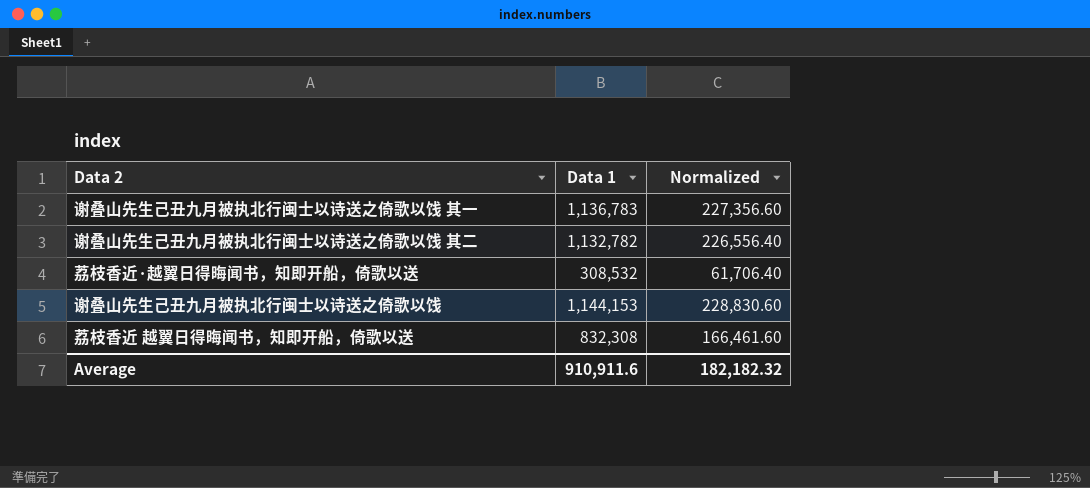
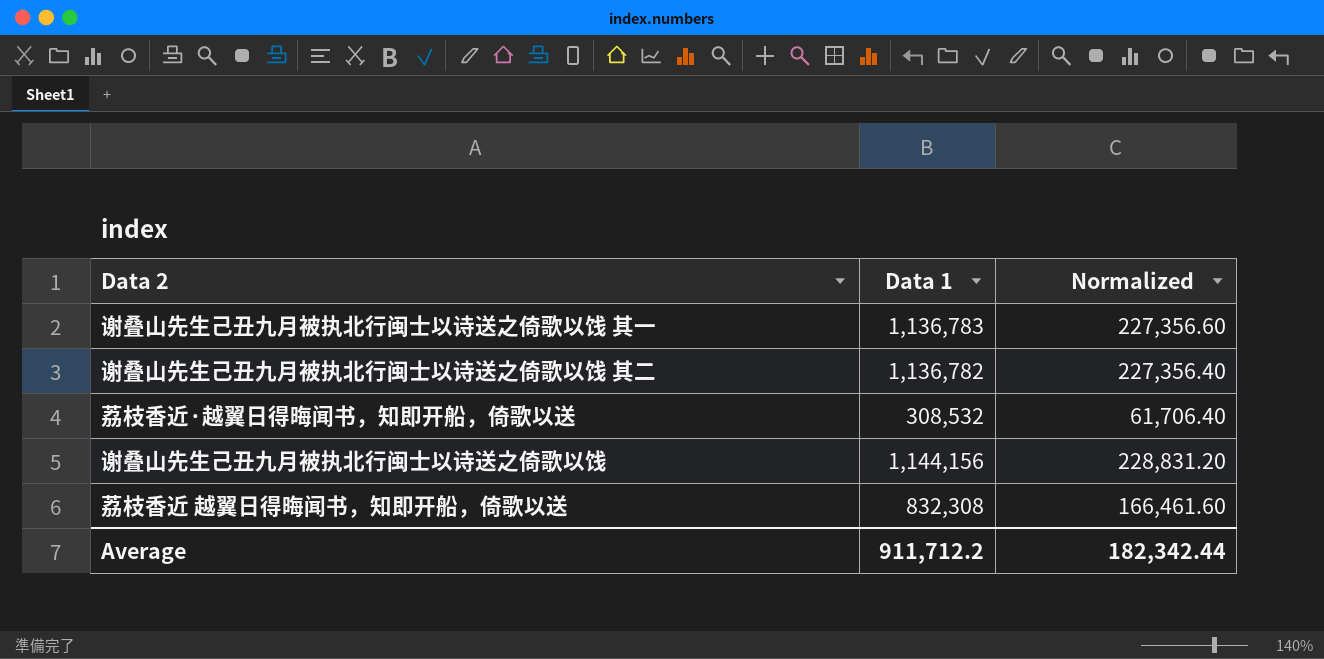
谢叠山先生己丑九月被执北行闽士以诗送之倚歌以饯 其二 | Data 1: 1,132,782 -> 1,136,782
谢叠山先生己丑九月被执北行闽士以诗送之倚歌以饯 其二 | Normalized: 226,556.40 -> 227,356.40
谢叠山先生己丑九月被执北行闽士以诗送之倚歌以饯 | Data 1: 1,144,153 -> 1,144,156
谢叠山先生己丑九月被执北行闽士以诗送之倚歌以饯 | Normalized: 228,830.60 -> 228,831.20
Average | Data 1: 910,911.6 -> 911,712.2
Average | Normalized: 182,182.32 -> 182,342.44

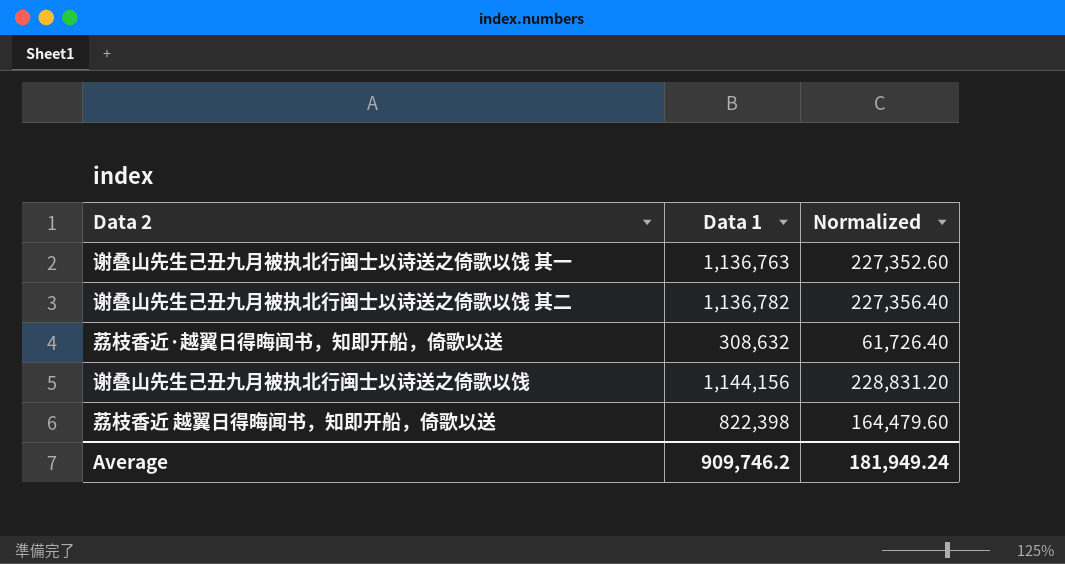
谢叠山先生己丑九月被执北行闽士以诗送之倚歌以饯 其一 | Data 1: 1,136,783 -> 1,136,763
谢叠山先生己丑九月被执北行闽士以诗送之倚歌以饯 其一 | Normalized: 227,356.60 -> 227,352.60
荔枝香近·越翼日得晦闻书，知即开船，倚歌以送 | Data 1: 308,532 -> 308,632
荔枝香近·越翼日得晦闻书，知即开船，倚歌以送 | Normalized: 61,706.40 -> 61,726.40
荔枝香近 越翼日得晦闻书，知即开船，倚歌以送 | Data 1: 832,308 -> 822,398
荔枝香近 越翼日得晦闻书，知即开船，倚歌以送 | Normalized: 166,461.60 -> 164,479.60
Average | Data 1: 911,712.2 -> 909,746.2
Average | Normalized: 182,342.44 -> 181,949.24

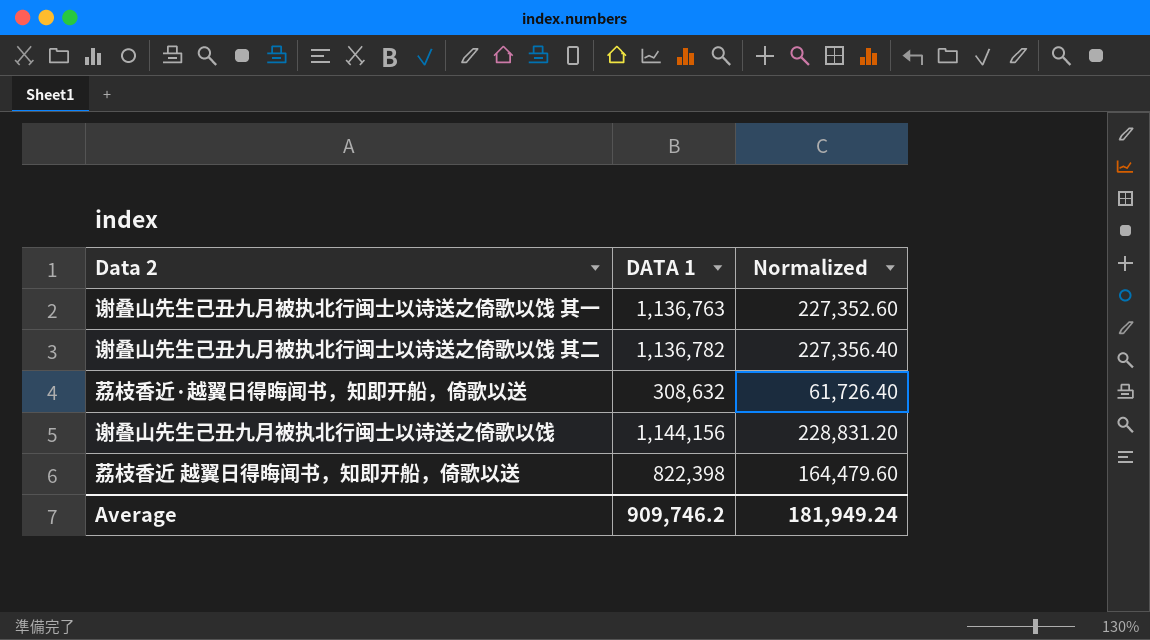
column name: Data 1 -> DATA 1

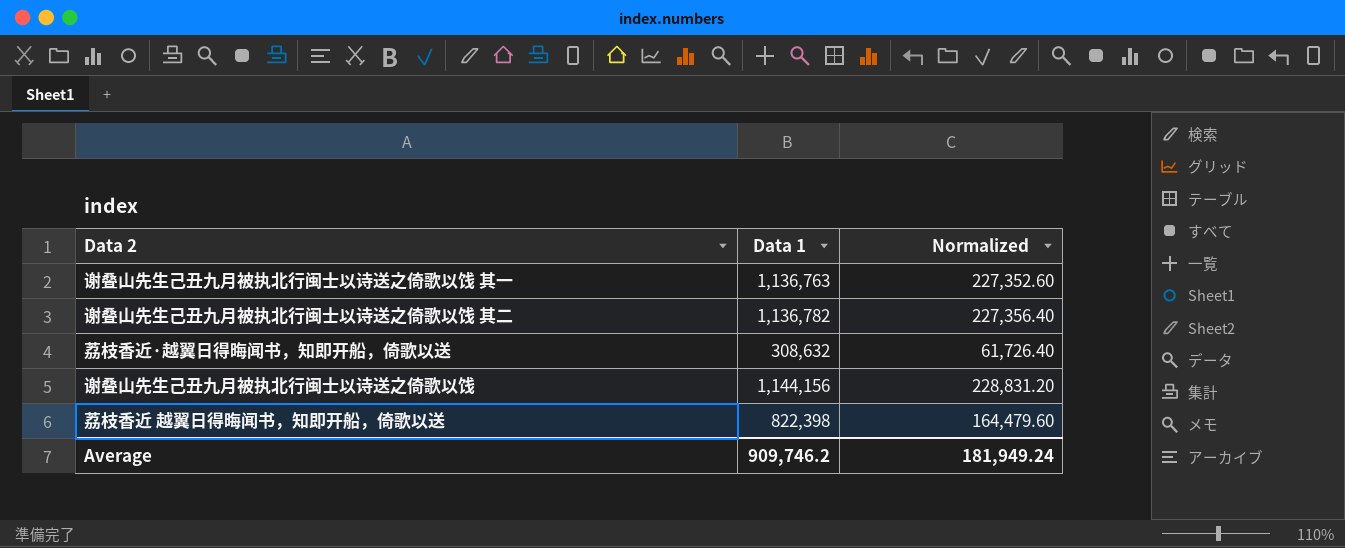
column name: DATA 1 -> Data 1

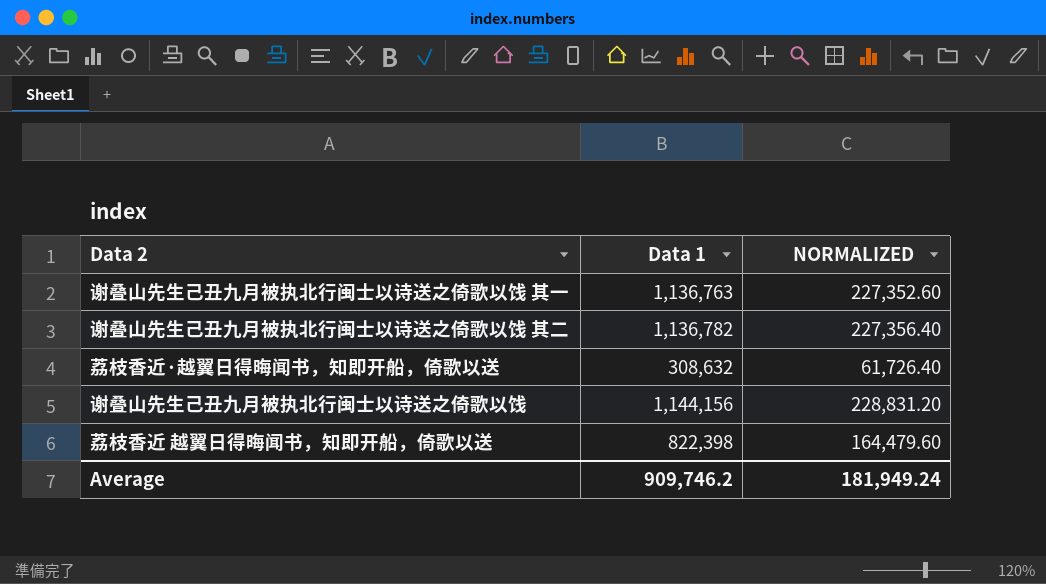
column name: Normalized -> NORMALIZED

